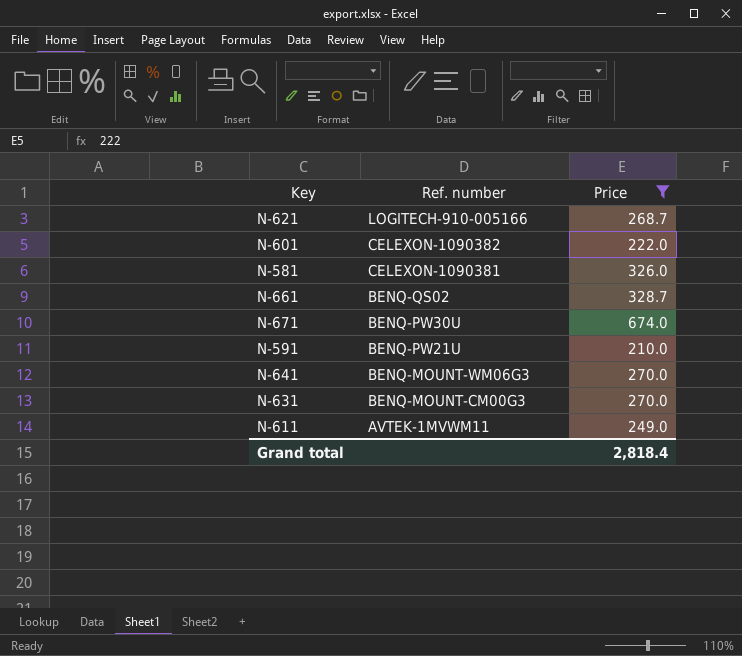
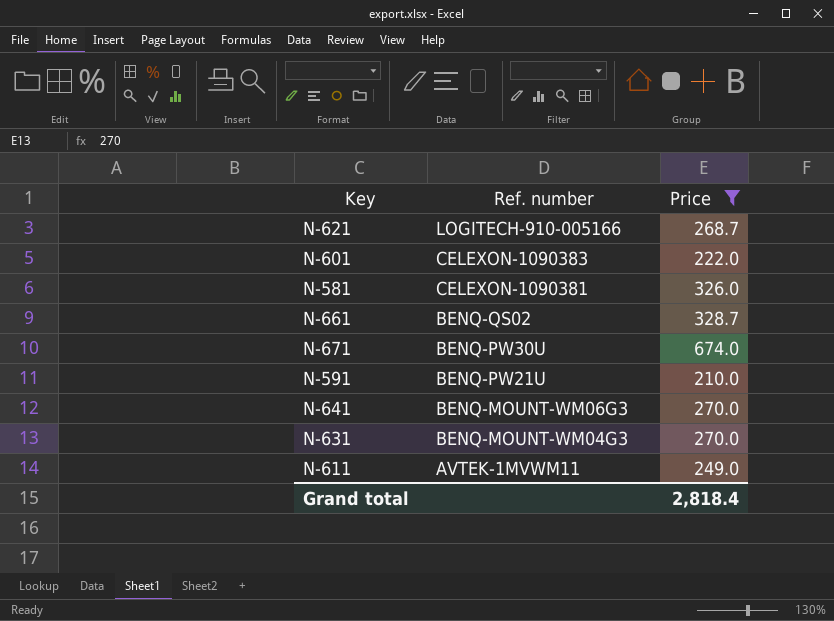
N-601 | Ref. number: CELEXON-1090382 -> CELEXON-1090383
N-631 | Ref. number: BENQ-MOUNT-CM00G3 -> BENQ-MOUNT-WM04G3

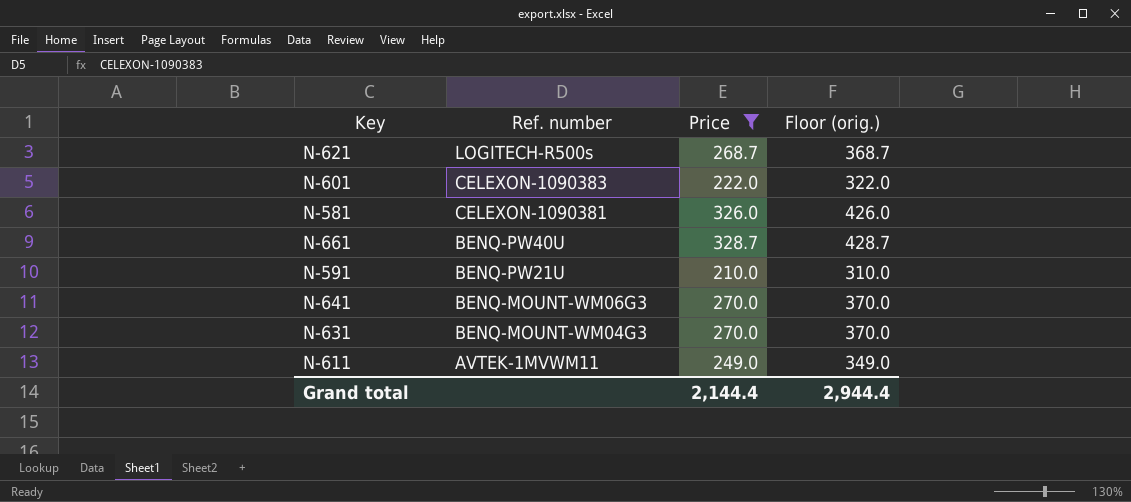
column Floor (orig.) | formula: none -> [Price] + 100
row N-671: BENQ-PW30U | 674.0 -> none
N-621 | Ref. number: LOGITECH-910-005166 -> LOGITECH-R500s
N-661 | Ref. number: BENQ-QS02 -> BENQ-PW40U
Grand total | Price: 2,818.4 -> 2,144.4

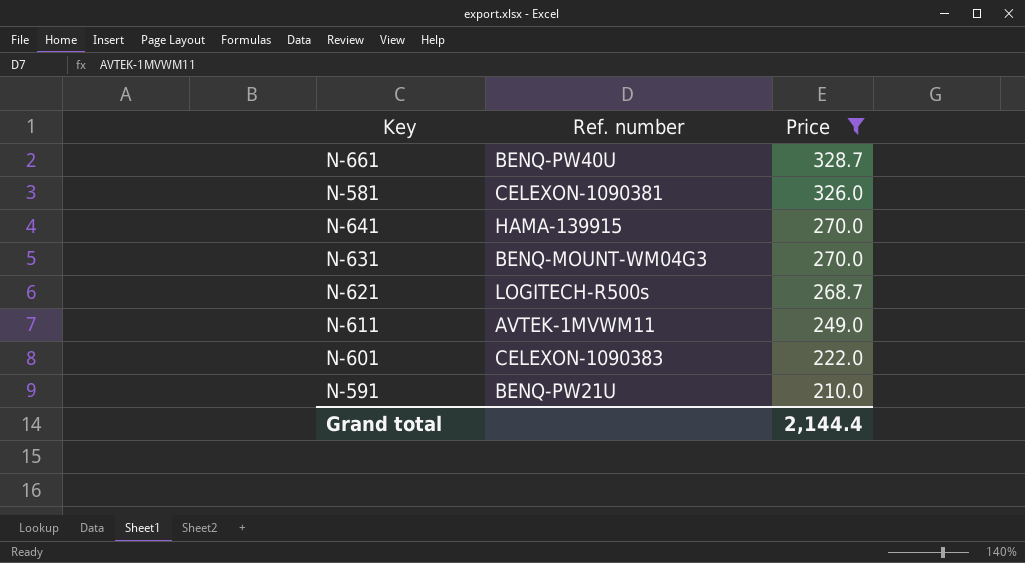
row order: Ref. number descending -> Price descending
column Floor (orig.) | formula: [Price] + 100 -> none
N-641 | Ref. number: BENQ-MOUNT-WM06G3 -> HAMA-139915

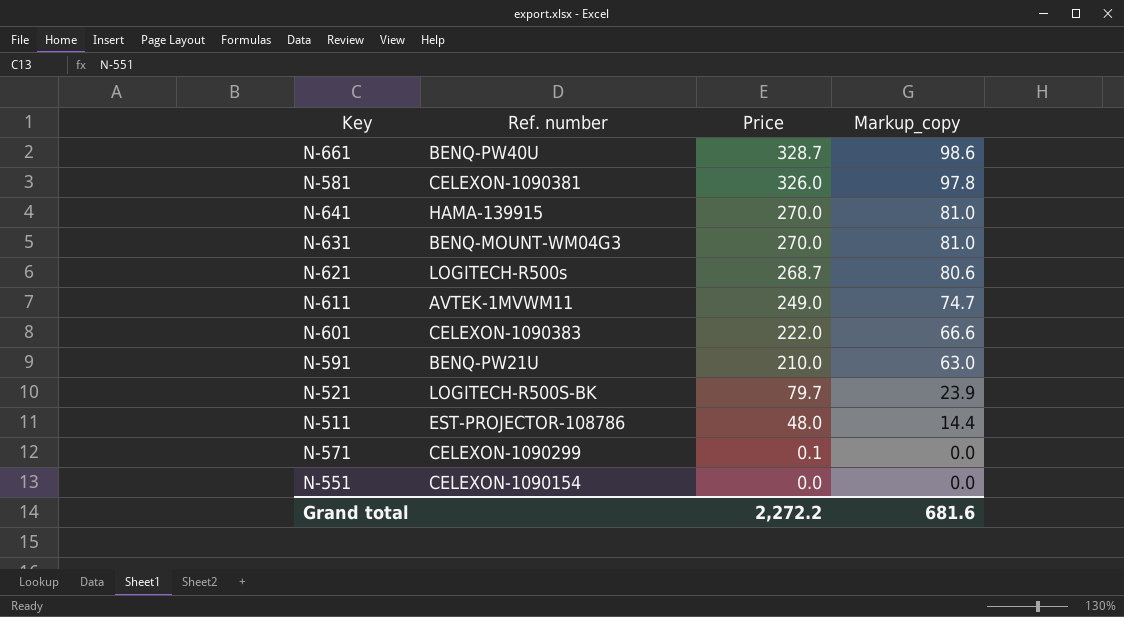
filter: Price >= 210.0 -> none
column Markup_copy | formula: none -> [Price] * 0.3
Grand total | Price: 2,144.4 -> 2,272.2

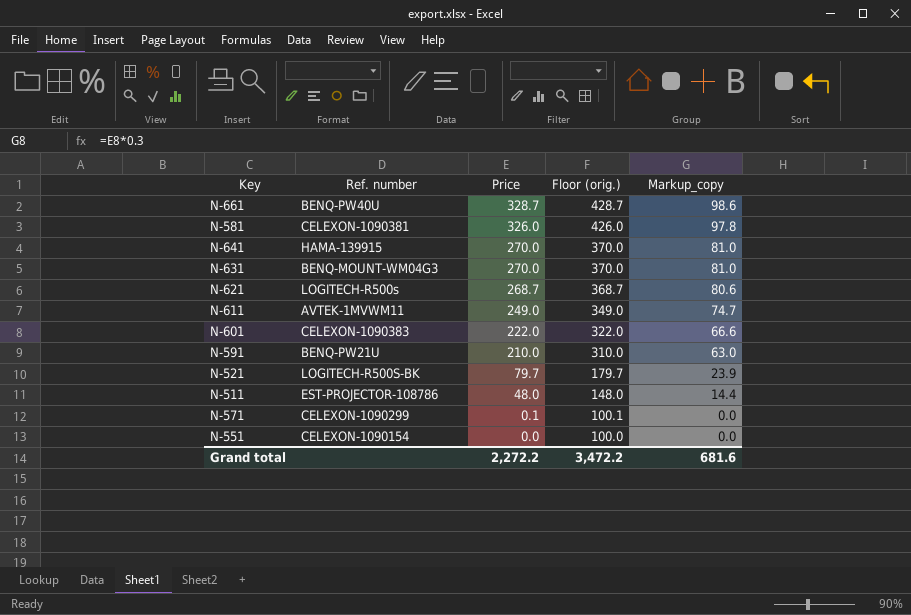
column Floor (orig.) | formula: none -> [Price] + 100

